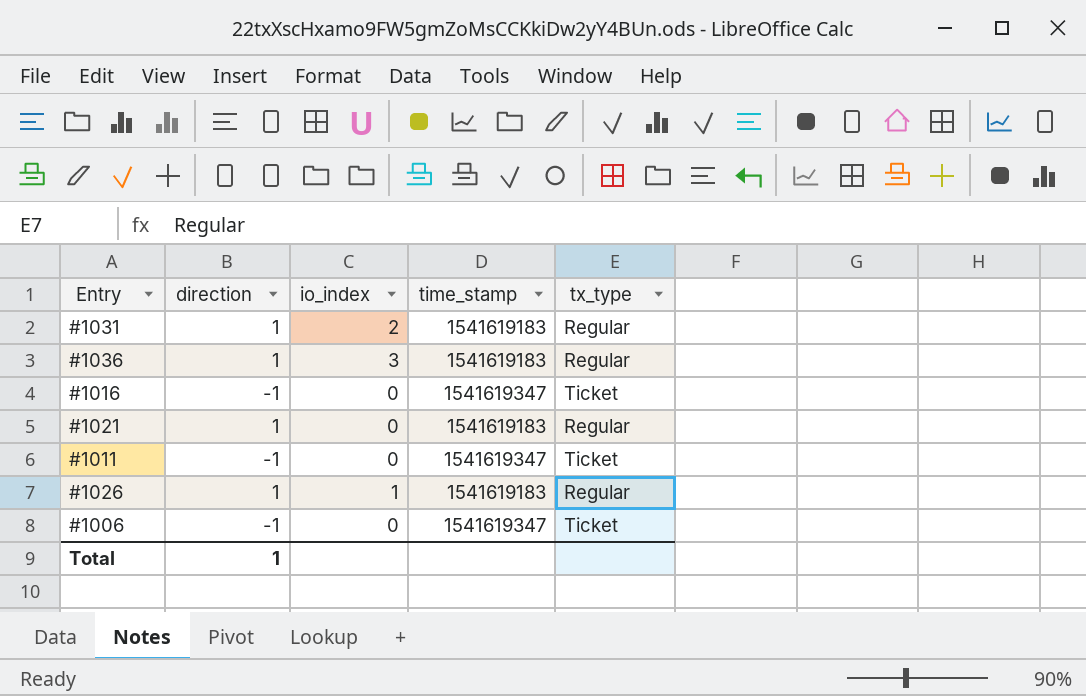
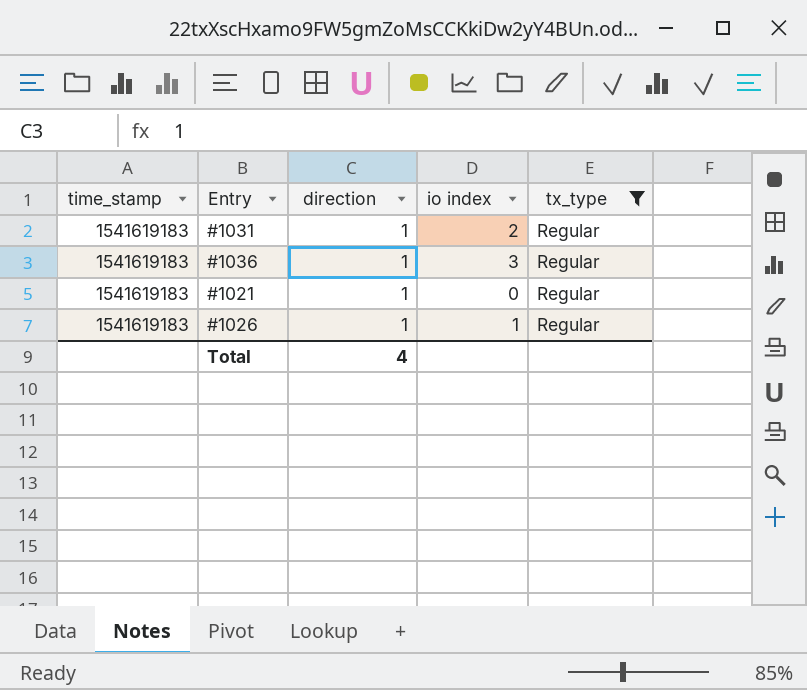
filter: none -> tx_type = Regular
column time_stamp | position: 4 -> 1
column name: io_index -> io index
Total | direction: 1 -> 4

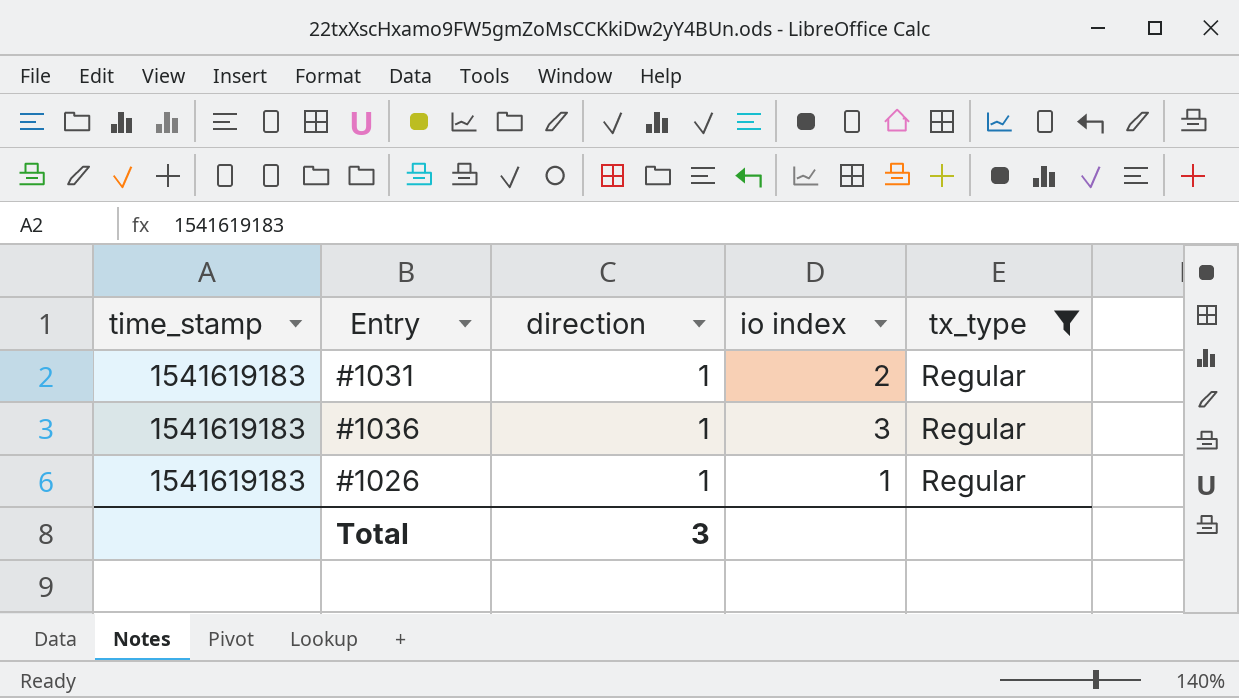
row #1021: 1541619183 | 1 | 0 | Regular -> none
Total | direction: 4 -> 3

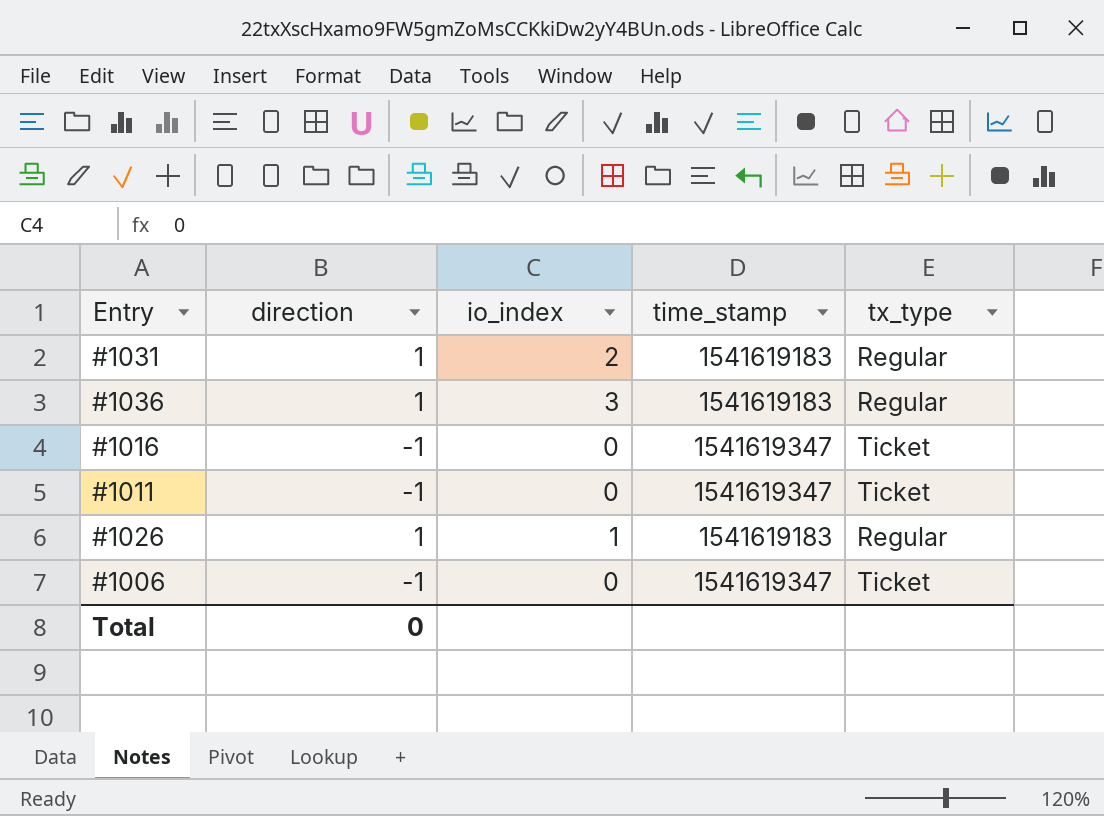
filter: tx_type = Regular -> none
column name: io index -> io_index
column time_stamp | position: 1 -> 4
Total | direction: 3 -> 0

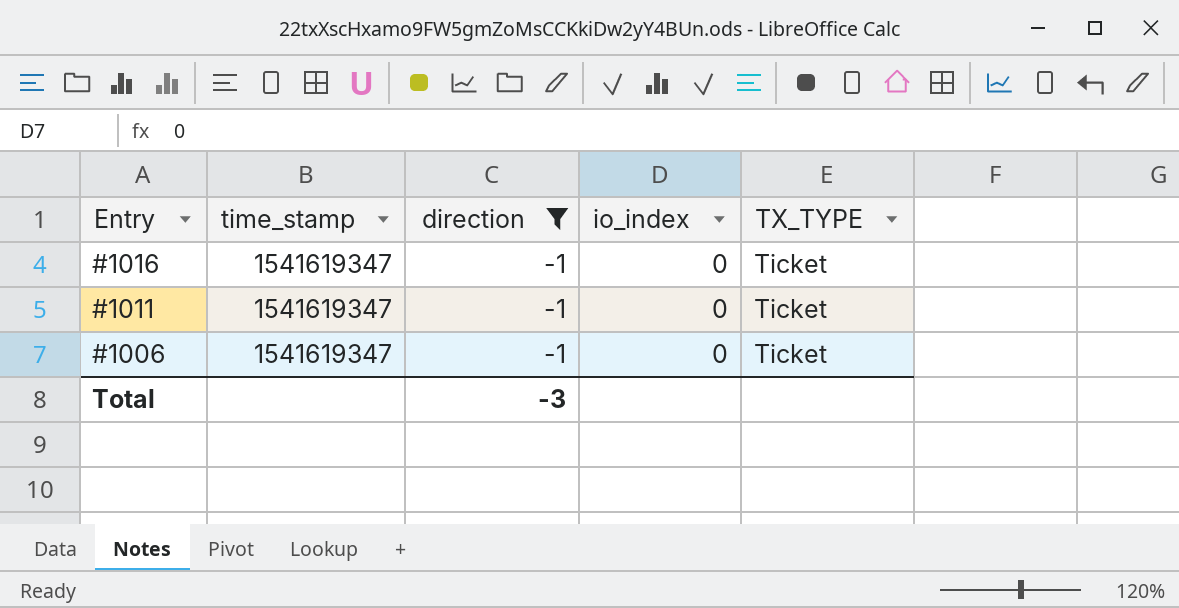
filter: none -> direction = -1
column time_stamp | position: 4 -> 2
column name: tx_type -> TX_TYPE
Total | direction: 0 -> -3

